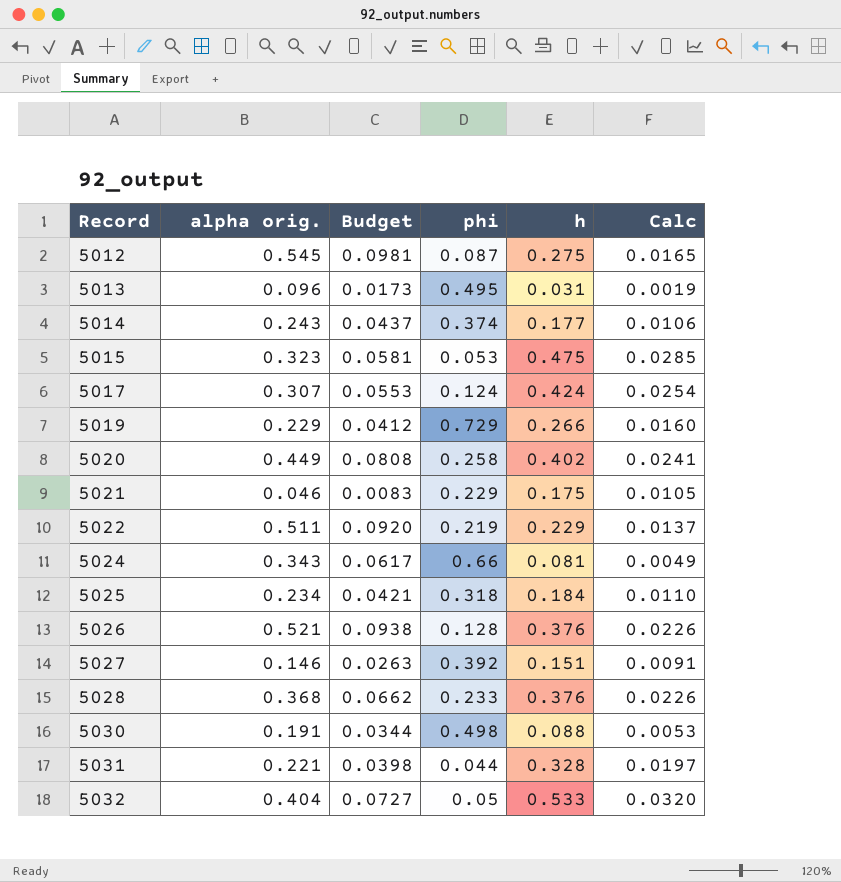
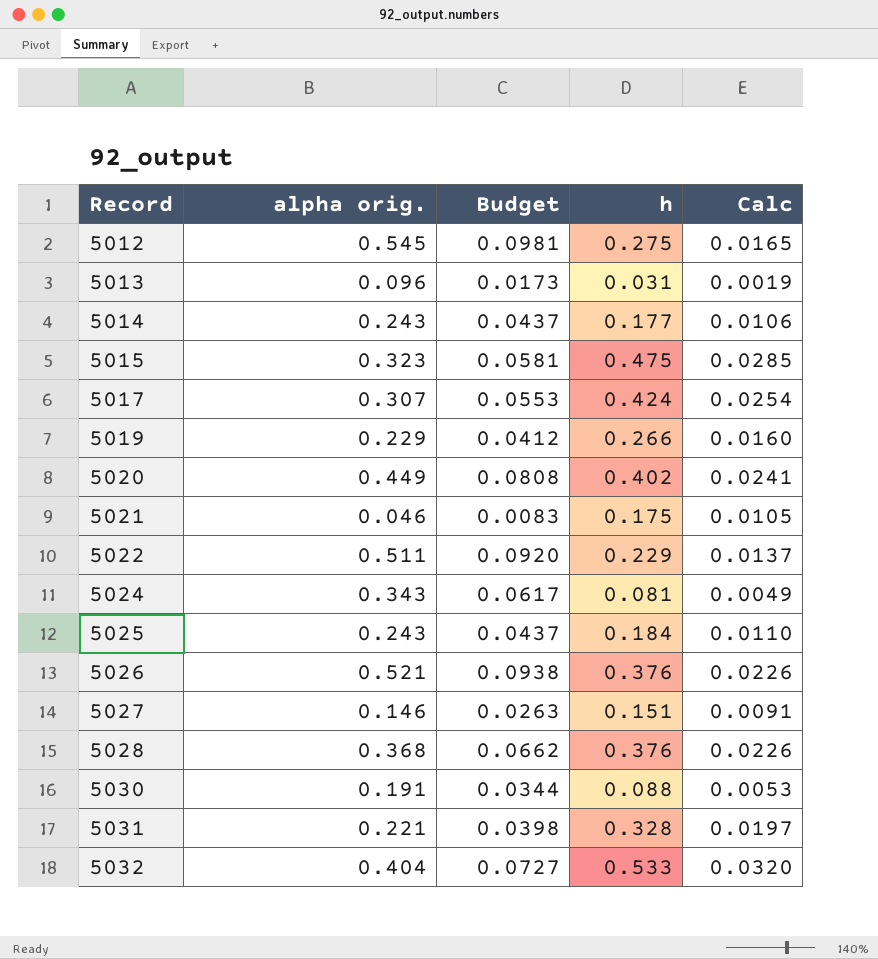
column phi | position: 4 -> none
5025 | alpha orig.: 0.234 -> 0.243
5025 | Budget: 0.0421 -> 0.0437

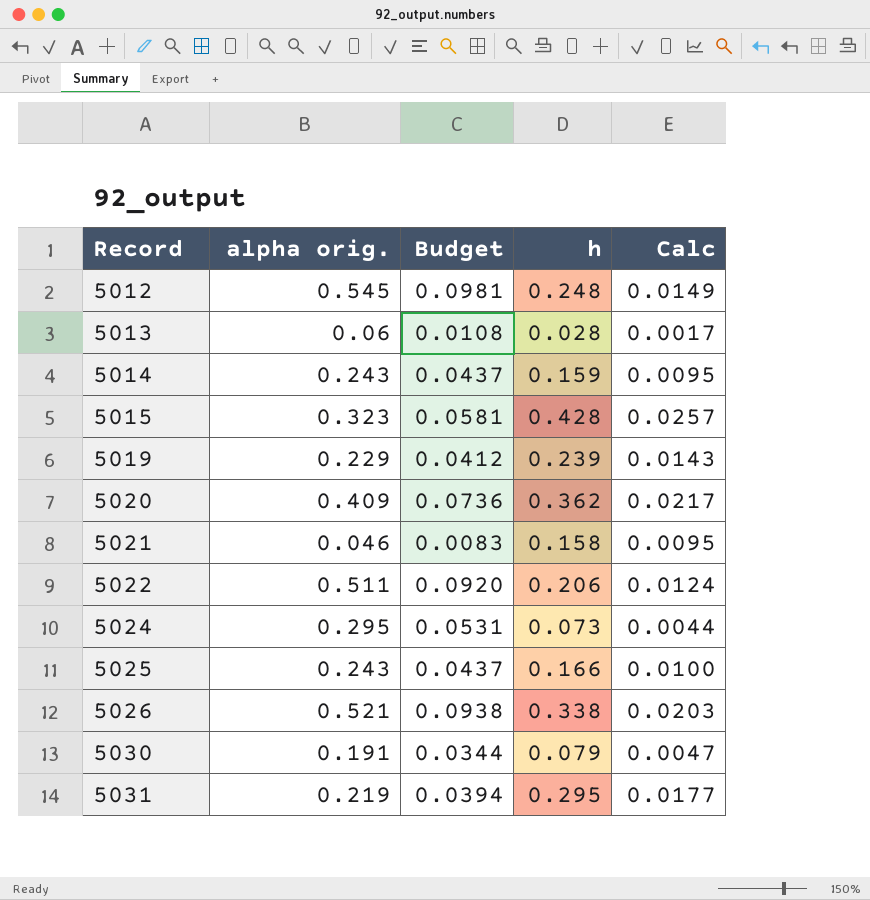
row 5017: 0.307 | 0.0553 | 0.424 | 0.0254 -> none
row 5027: 0.146 | 0.0263 | 0.151 | 0.0091 -> none
row 5028: 0.368 | 0.0662 | 0.376 | 0.0226 -> none
row 5032: 0.404 | 0.0727 | 0.533 | 0.0320 -> none
5012 | h: 0.275 -> 0.248
5012 | Calc: 0.0165 -> 0.0149
5013 | alpha orig.: 0.096 -> 0.06
5013 | Budget: 0.0173 -> 0.0108
5013 | h: 0.031 -> 0.028
5013 | Calc: 0.0019 -> 0.0017
5014 | h: 0.177 -> 0.159
5014 | Calc: 0.0106 -> 0.0095
5015 | h: 0.475 -> 0.428
5015 | Calc: 0.0285 -> 0.0257
5019 | h: 0.266 -> 0.239
5019 | Calc: 0.0160 -> 0.0143
5020 | alpha orig.: 0.449 -> 0.409
5020 | Budget: 0.0808 -> 0.0736
5020 | h: 0.402 -> 0.362
5020 | Calc: 0.0241 -> 0.0217
5021 | h: 0.175 -> 0.158
5021 | Calc: 0.0105 -> 0.0095
5022 | h: 0.229 -> 0.206
5022 | Calc: 0.0137 -> 0.0124
5024 | alpha orig.: 0.343 -> 0.295
5024 | Budget: 0.0617 -> 0.0531
5024 | h: 0.081 -> 0.073
5024 | Calc: 0.0049 -> 0.0044
5025 | h: 0.184 -> 0.166
5025 | Calc: 0.0110 -> 0.0100
5026 | h: 0.376 -> 0.338
5026 | Calc: 0.0226 -> 0.0203
5030 | h: 0.088 -> 0.079
5030 | Calc: 0.0053 -> 0.0047
5031 | alpha orig.: 0.221 -> 0.219
5031 | Budget: 0.0398 -> 0.0394
5031 | h: 0.328 -> 0.295
5031 | Calc: 0.0197 -> 0.0177

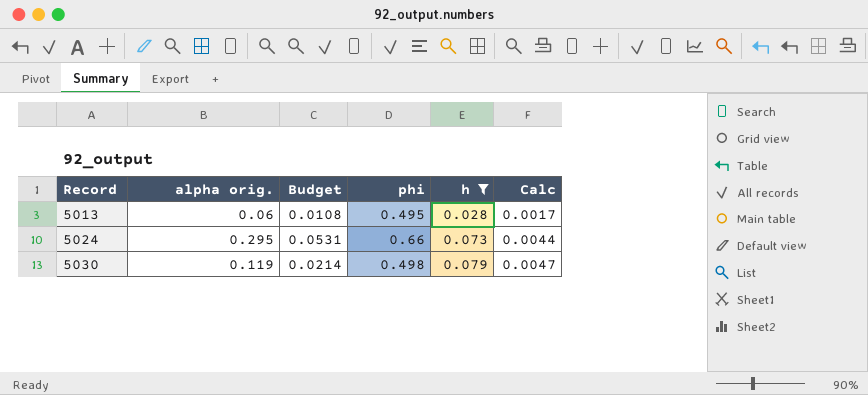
filter: none -> h <= 0.079
column phi | position: none -> 4
5030 | alpha orig.: 0.191 -> 0.119
5030 | Budget: 0.0344 -> 0.0214

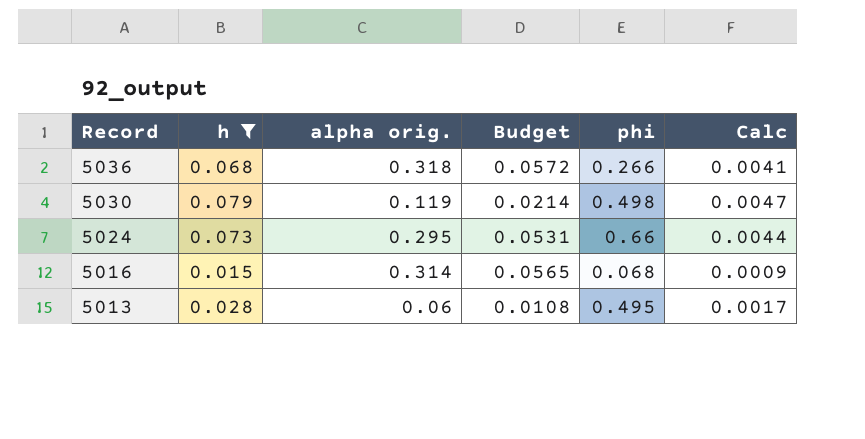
row order: Record ascending -> Record descending
column h | position: 5 -> 2
row 5036: none -> 0.068 | 0.318 | 0.0572 | 0.266 | 0.0041
row 5016: none -> 0.015 | 0.314 | 0.0565 | 0.068 | 0.0009

